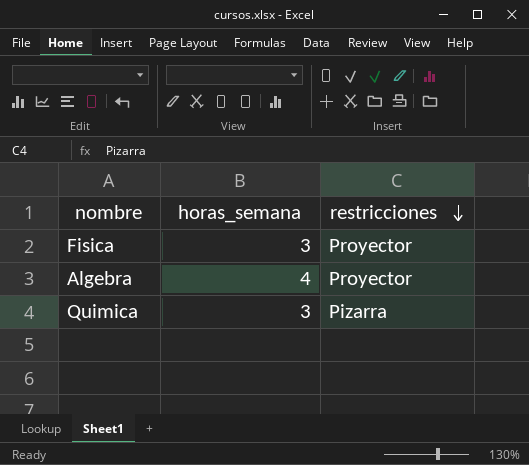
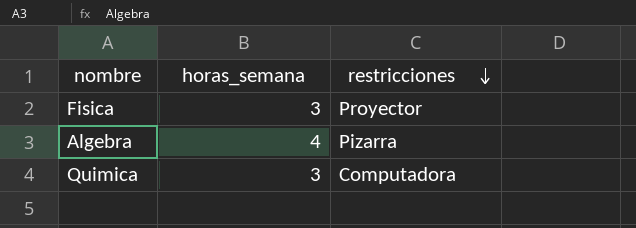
Algebra | restricciones: Proyector -> Pizarra
Quimica | restricciones: Pizarra -> Computadora

